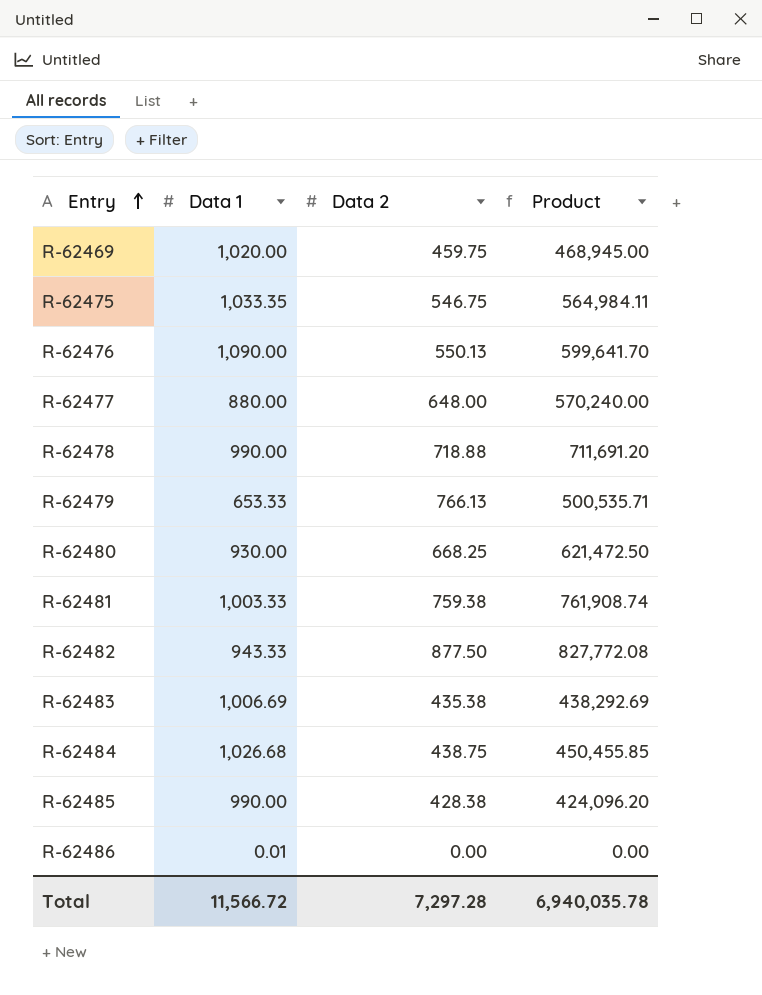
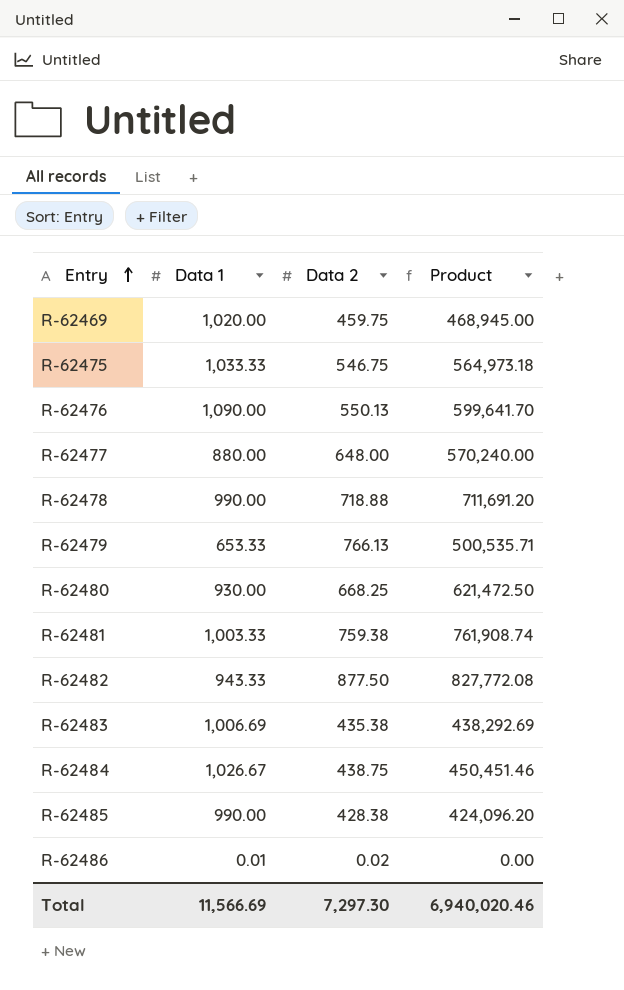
R-62475 | Data 1: 1,033.35 -> 1,033.33
R-62475 | Product: 564,984.11 -> 564,973.18
R-62484 | Data 1: 1,026.68 -> 1,026.67
R-62484 | Product: 450,455.85 -> 450,451.46
R-62486 | Data 2: 0.00 -> 0.02
Total | Data 1: 11,566.72 -> 11,566.69
Total | Data 2: 7,297.28 -> 7,297.30
Total | Product: 6,940,035.78 -> 6,940,020.46

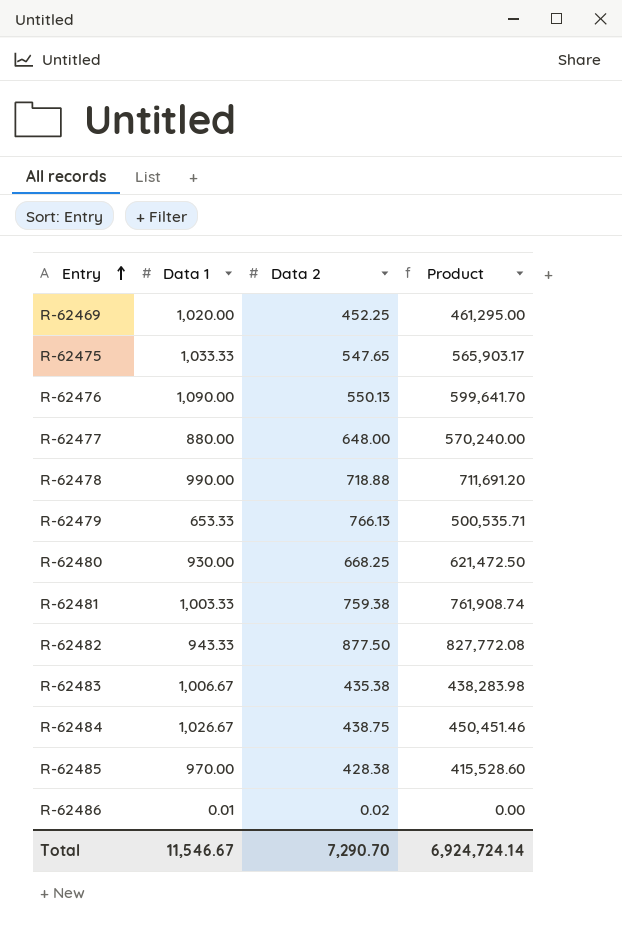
R-62469 | Data 2: 459.75 -> 452.25
R-62469 | Product: 468,945.00 -> 461,295.00
R-62475 | Data 2: 546.75 -> 547.65
R-62475 | Product: 564,973.18 -> 565,903.17
R-62483 | Data 1: 1,006.69 -> 1,006.67
R-62483 | Product: 438,292.69 -> 438,283.98
R-62485 | Data 1: 990.00 -> 970.00
R-62485 | Product: 424,096.20 -> 415,528.60
Total | Data 1: 11,566.69 -> 11,546.67
Total | Data 2: 7,297.30 -> 7,290.70
Total | Product: 6,940,020.46 -> 6,924,724.14

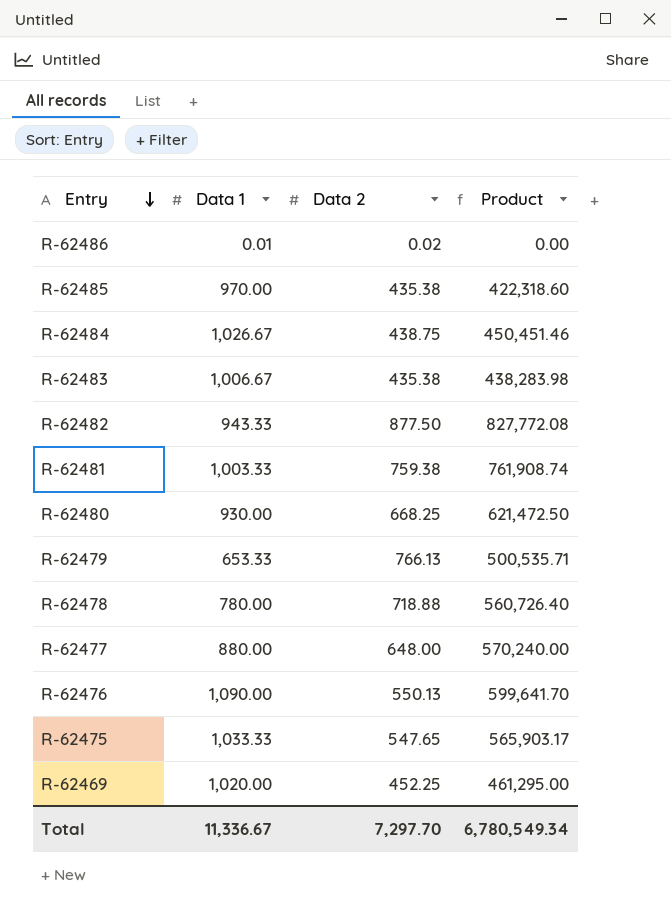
row order: Entry ascending -> Entry descending
R-62485 | Data 2: 428.38 -> 435.38
R-62485 | Product: 415,528.60 -> 422,318.60
R-62478 | Data 1: 990.00 -> 780.00
R-62478 | Product: 711,691.20 -> 560,726.40
Total | Data 1: 11,546.67 -> 11,336.67
Total | Data 2: 7,290.70 -> 7,297.70
Total | Product: 6,924,724.14 -> 6,780,549.34

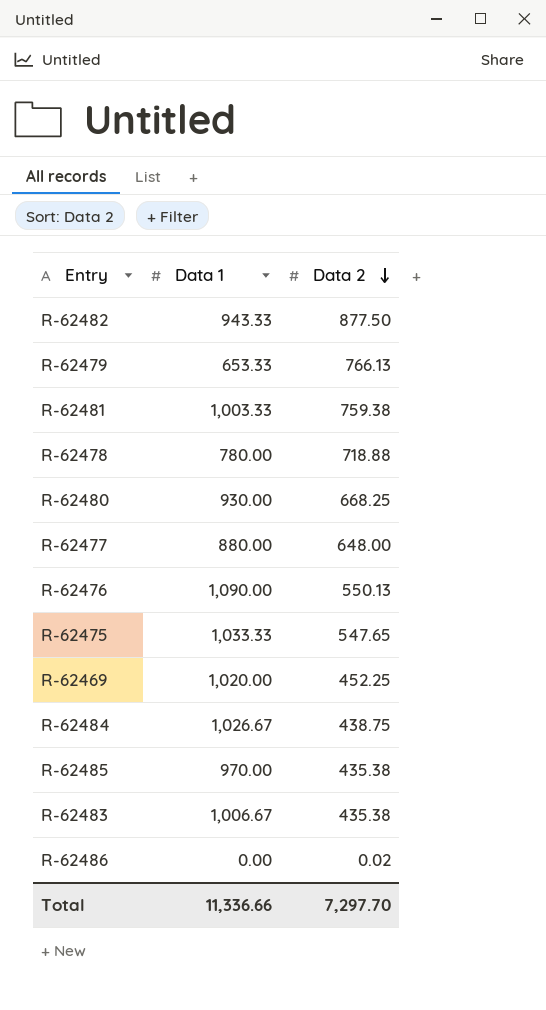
row order: Entry descending -> Data 2 descending
column Product | formula: [Data 1] * [Data 2] -> none
R-62486 | Data 1: 0.01 -> 0.00
Total | Data 1: 11,336.67 -> 11,336.66

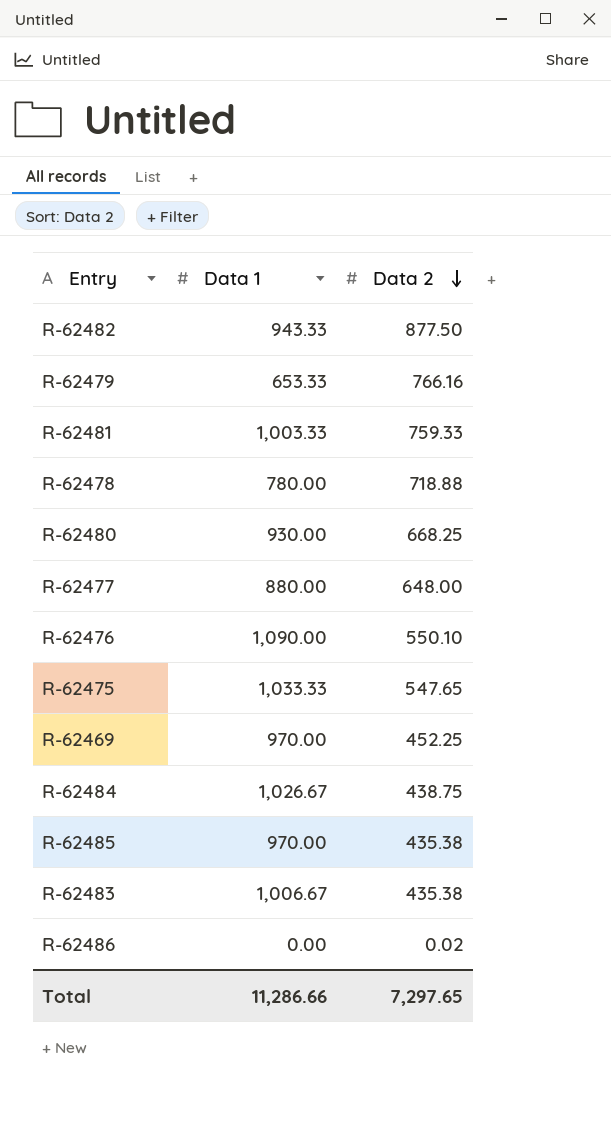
R-62479 | Data 2: 766.13 -> 766.16
R-62481 | Data 2: 759.38 -> 759.33
R-62476 | Data 2: 550.13 -> 550.10
R-62469 | Data 1: 1,020.00 -> 970.00
Total | Data 1: 11,336.66 -> 11,286.66
Total | Data 2: 7,297.70 -> 7,297.65

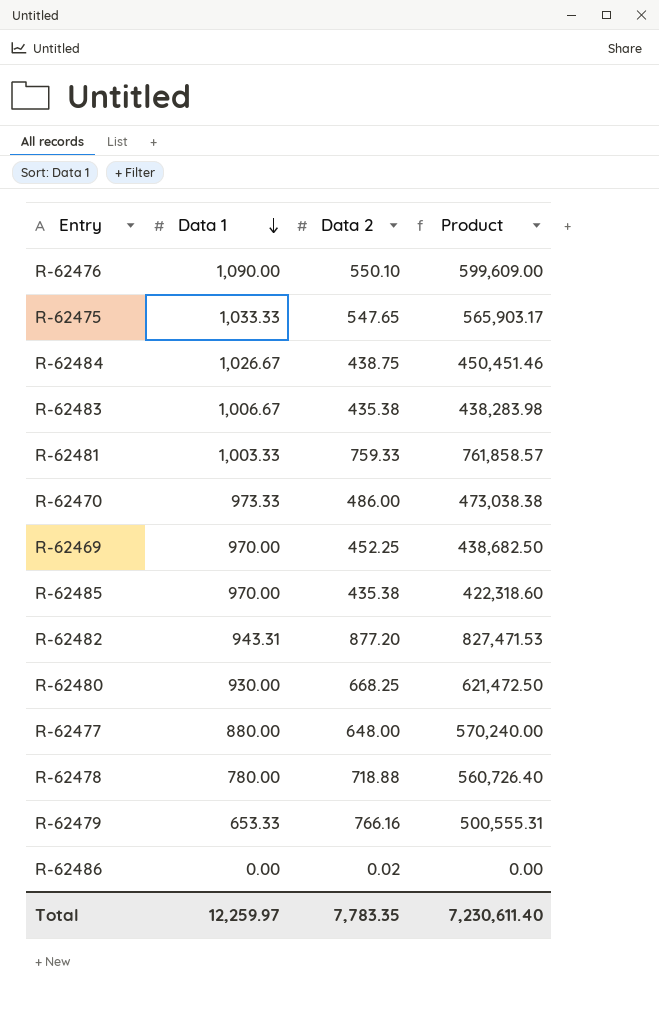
row order: Data 2 descending -> Data 1 descending
column Product | formula: none -> [Data 1] * [Data 2]
row R-62470: none -> 973.33 | 486.00 | 473,038.38
R-62482 | Data 1: 943.33 -> 943.31
R-62482 | Data 2: 877.50 -> 877.20
Total | Data 1: 11,286.66 -> 12,259.97
Total | Data 2: 7,297.65 -> 7,783.35

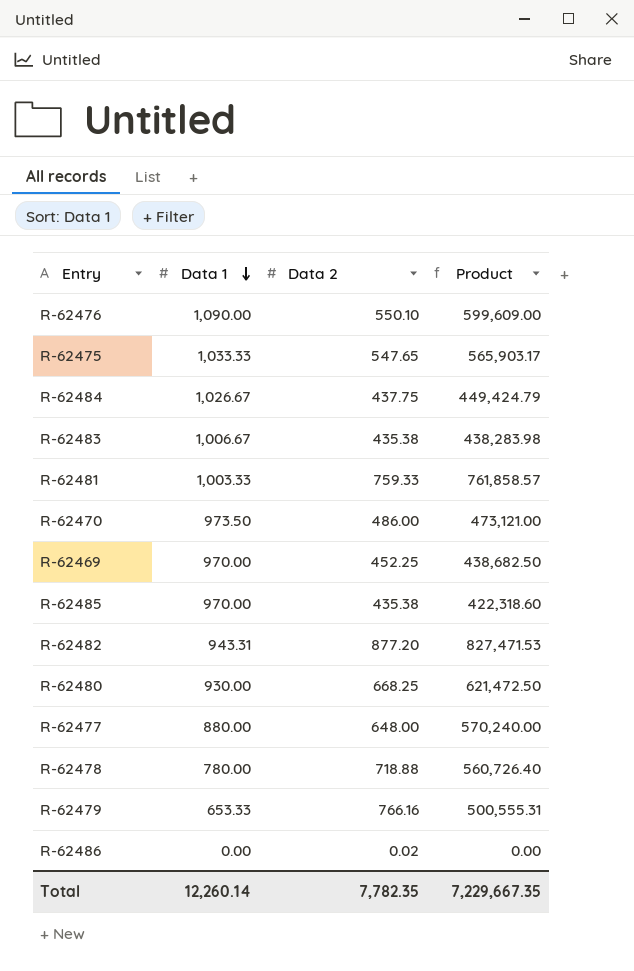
R-62484 | Data 2: 438.75 -> 437.75
R-62484 | Product: 450,451.46 -> 449,424.79
R-62470 | Data 1: 973.33 -> 973.50
R-62470 | Product: 473,038.38 -> 473,121.00
Total | Data 1: 12,259.97 -> 12,260.14
Total | Data 2: 7,783.35 -> 7,782.35
Total | Product: 7,230,611.40 -> 7,229,667.35

